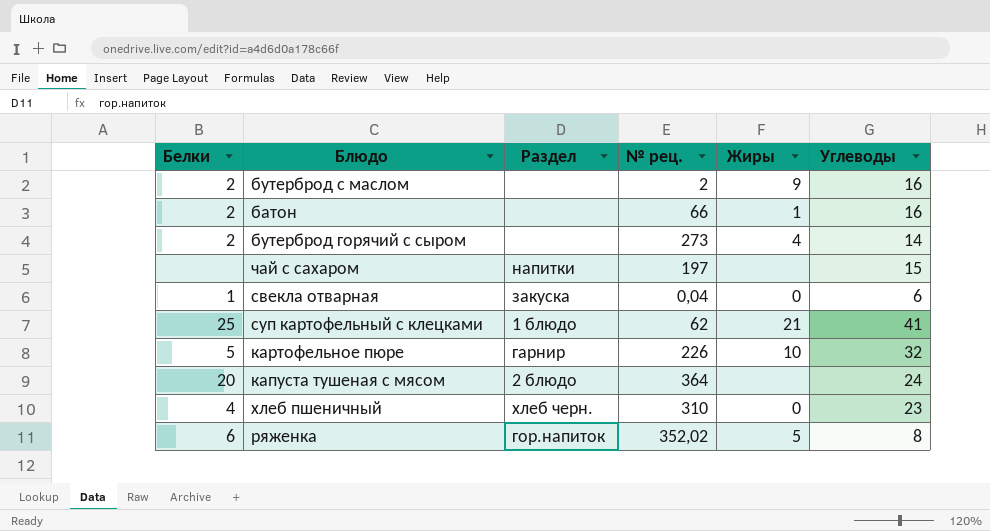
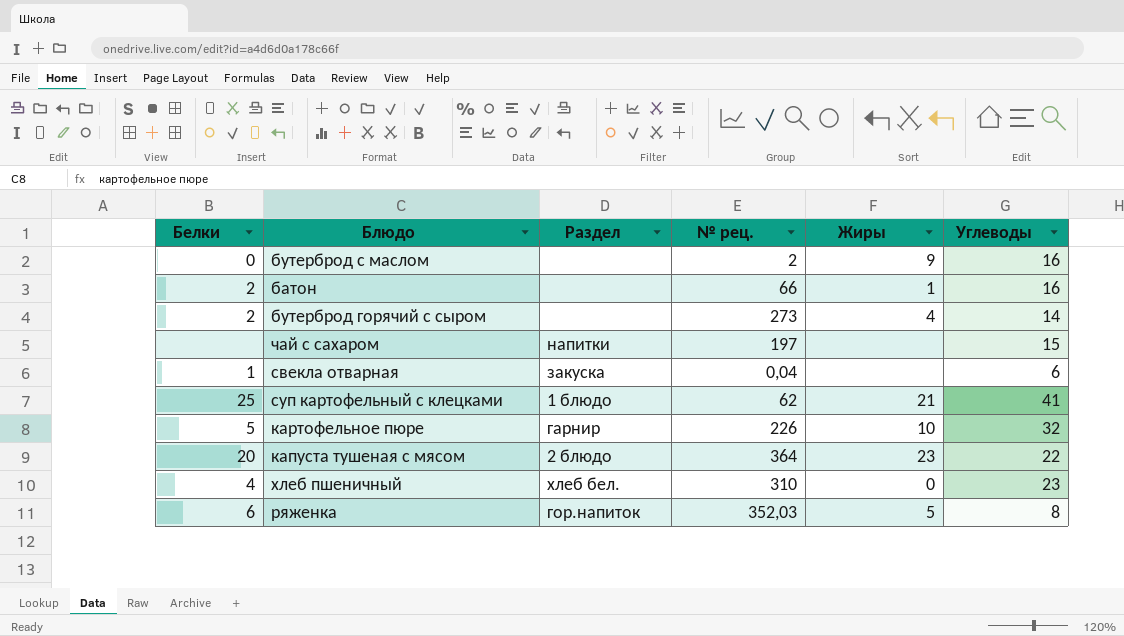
бутерброд с маслом | Белки: 2 -> 0
свекла отварная | Жиры: 0 -> none
капуста тушеная с мясом | Жиры: none -> 23
капуста тушеная с мясом | Углеводы: 24 -> 22
хлеб пшеничный | Раздел: хлеб черн. -> хлеб бел.
ряженка | № рец.: 352,02 -> 352,03

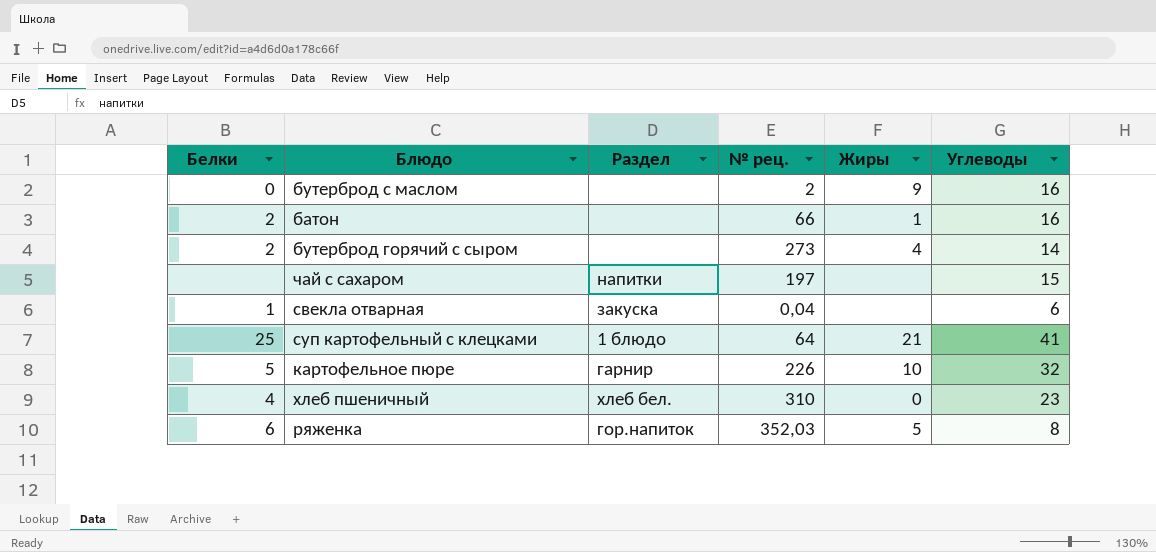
row капуста тушеная с мясом: 20 | 2 блюдо | 364 | 23 | 22 -> none
суп картофельный с клецками | № рец.: 62 -> 64

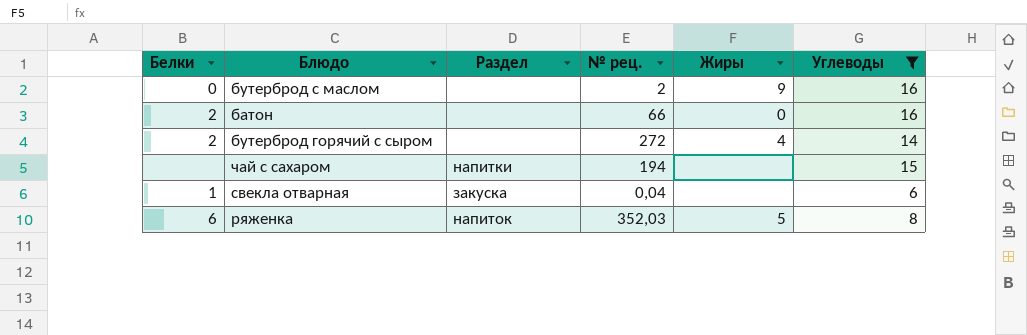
filter: none -> Углеводы <= 16
батон | Жиры: 1 -> 0
бутерброд горячий с сыром | № рец.: 273 -> 272
чай с сахаром | № рец.: 197 -> 194
ряженка | Раздел: гор.напиток -> напиток

